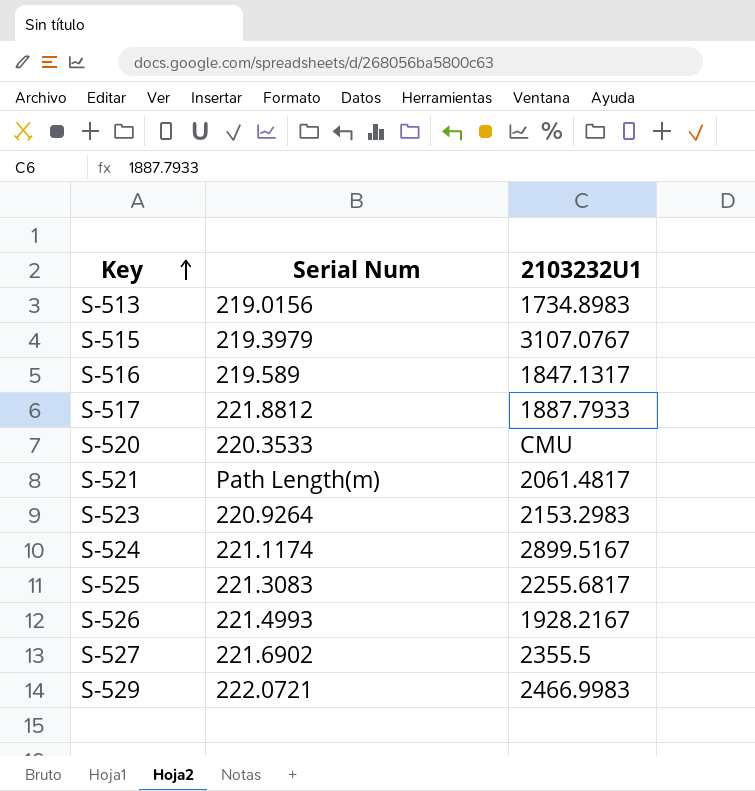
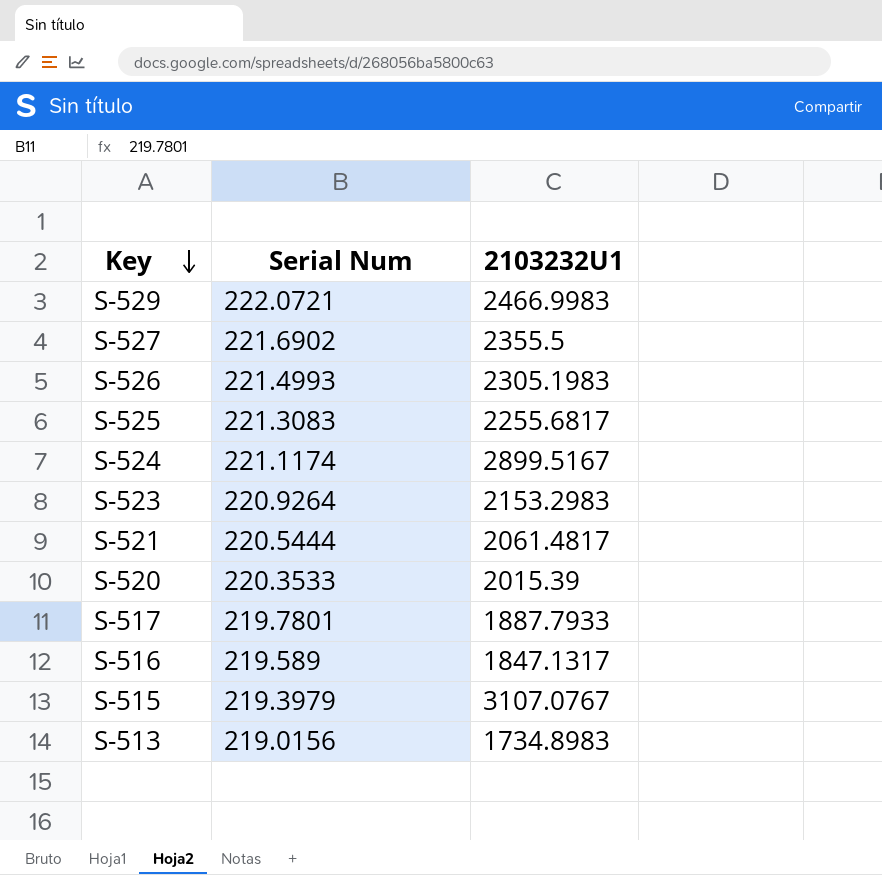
row order: Key ascending -> Key descending
S-526 | 2103232U1: 1928.2167 -> 2305.1983
S-521 | Serial Num: Path Length(m) -> 220.5444
S-520 | 2103232U1: CMU -> 2015.39
S-517 | Serial Num: 221.8812 -> 219.7801

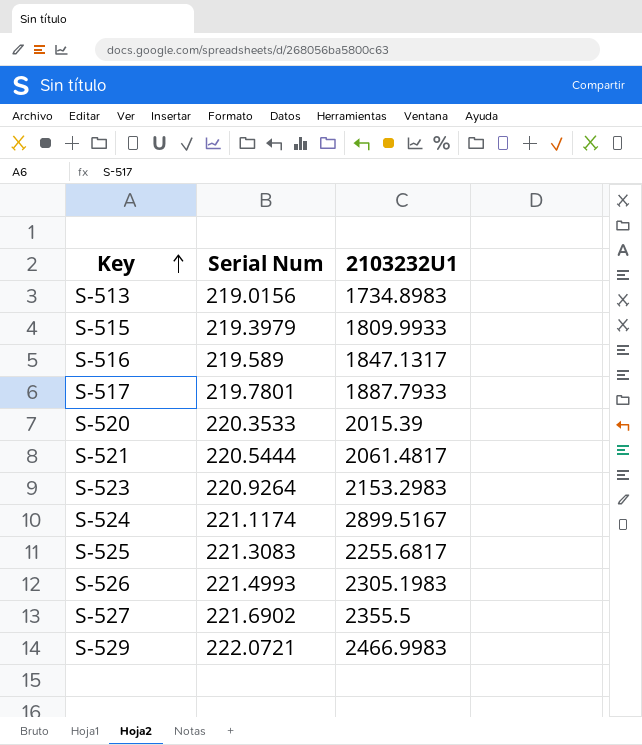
row order: Key descending -> Key ascending
S-515 | 2103232U1: 3107.0767 -> 1809.9933

